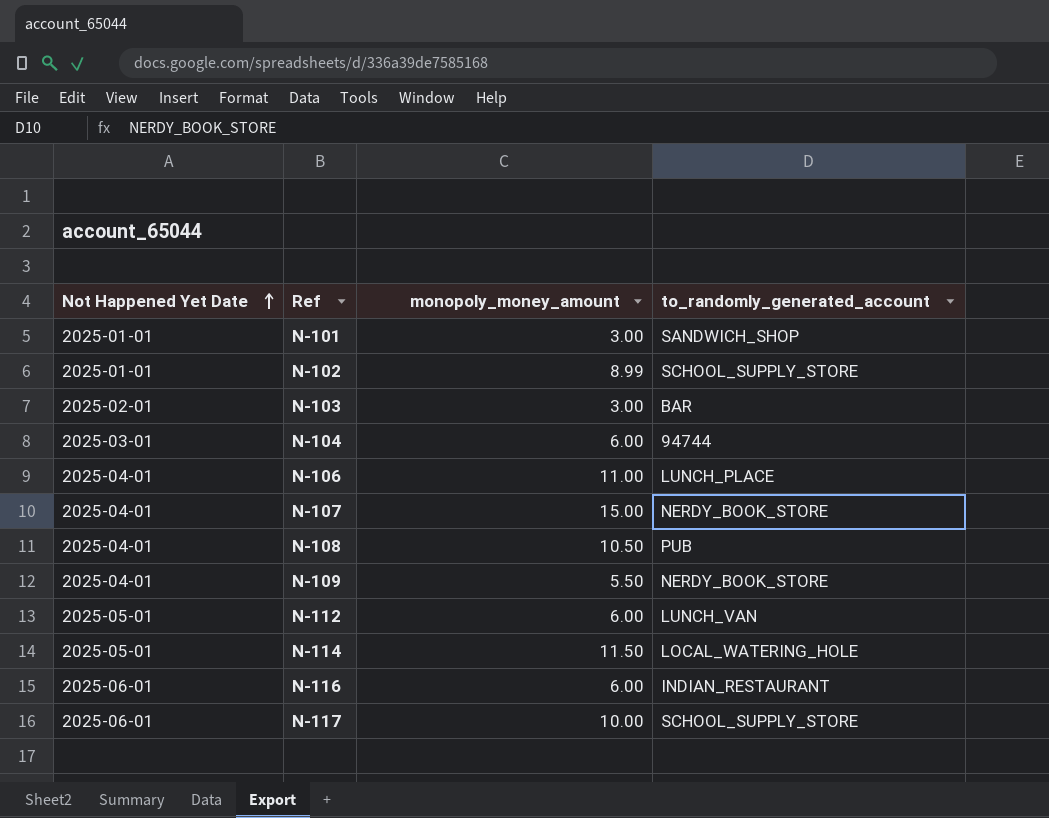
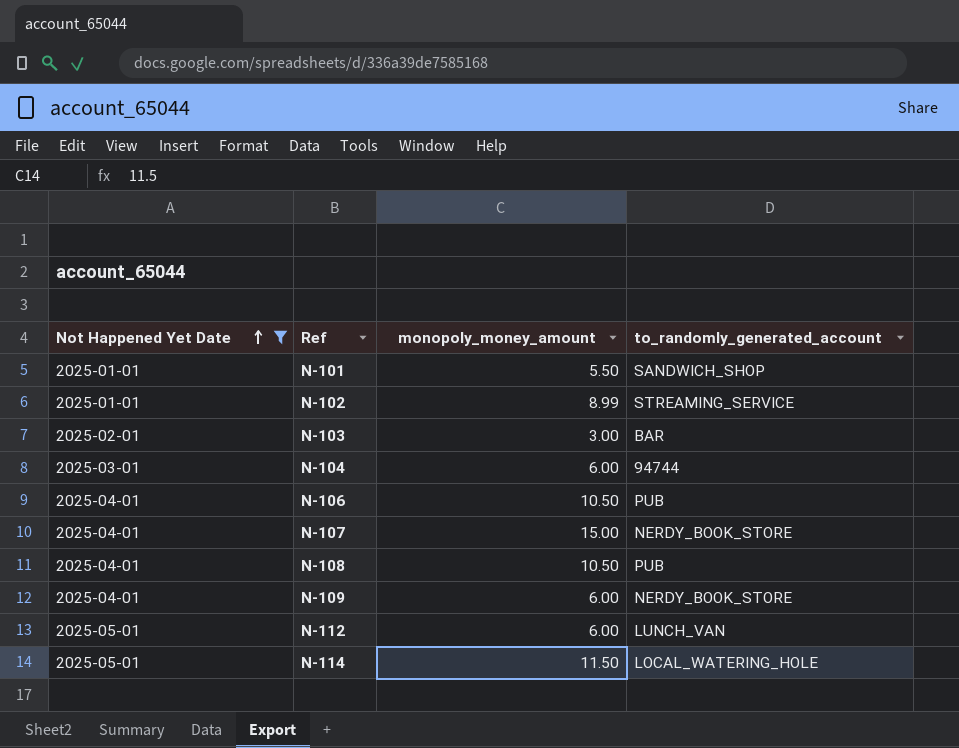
filter: none -> Not Happened Yet Date != 2025-06-01
N-101 | monopoly_money_amount: 3.00 -> 5.50
N-102 | to_randomly_generated_account: SCHOOL_SUPPLY_STORE -> STREAMING_SERVICE
N-106 | monopoly_money_amount: 11.00 -> 10.50
N-106 | to_randomly_generated_account: LUNCH_PLACE -> PUB
N-109 | monopoly_money_amount: 5.50 -> 6.00

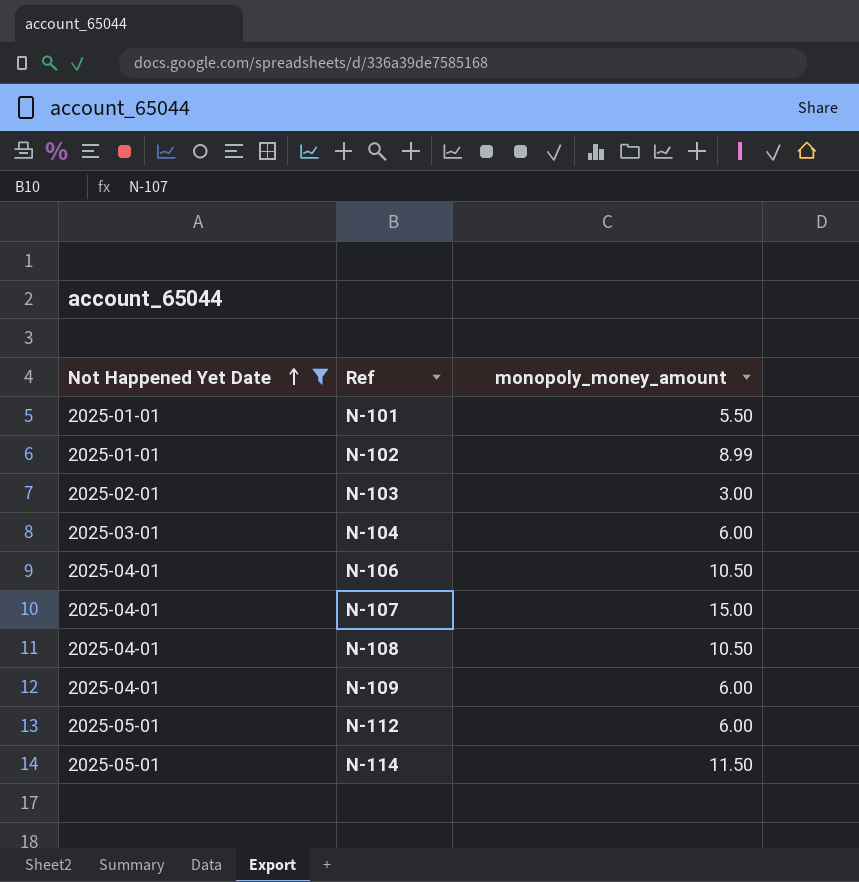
column to_randomly_generated_account | position: 4 -> none

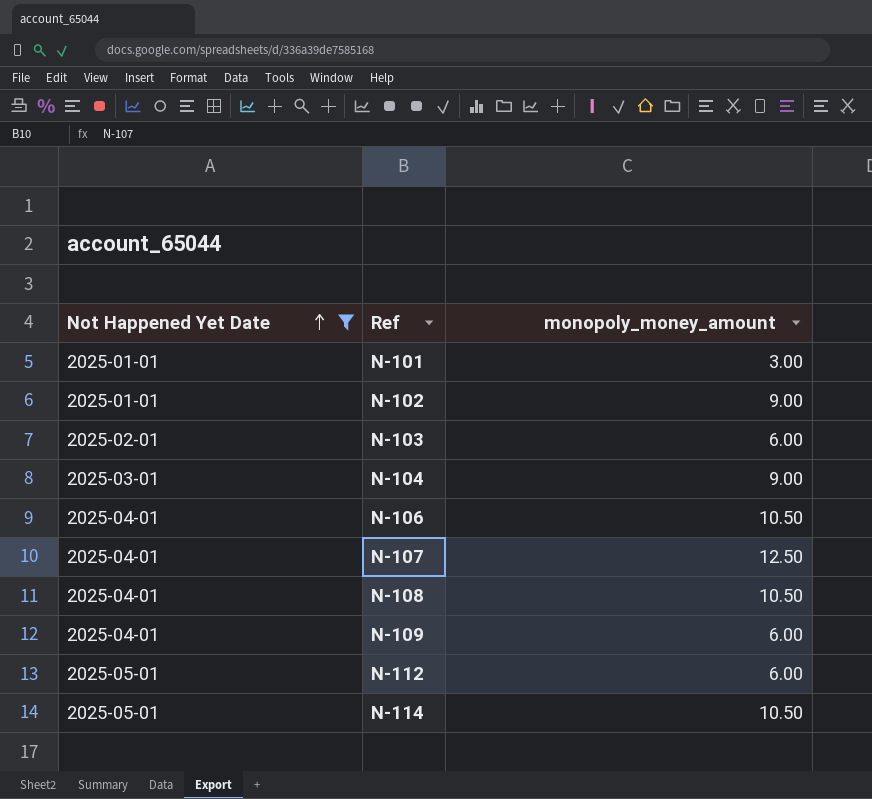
N-101 | monopoly_money_amount: 5.50 -> 3.00
N-102 | monopoly_money_amount: 8.99 -> 9.00
N-103 | monopoly_money_amount: 3.00 -> 6.00
N-104 | monopoly_money_amount: 6.00 -> 9.00
N-107 | monopoly_money_amount: 15.00 -> 12.50
N-114 | monopoly_money_amount: 11.50 -> 10.50

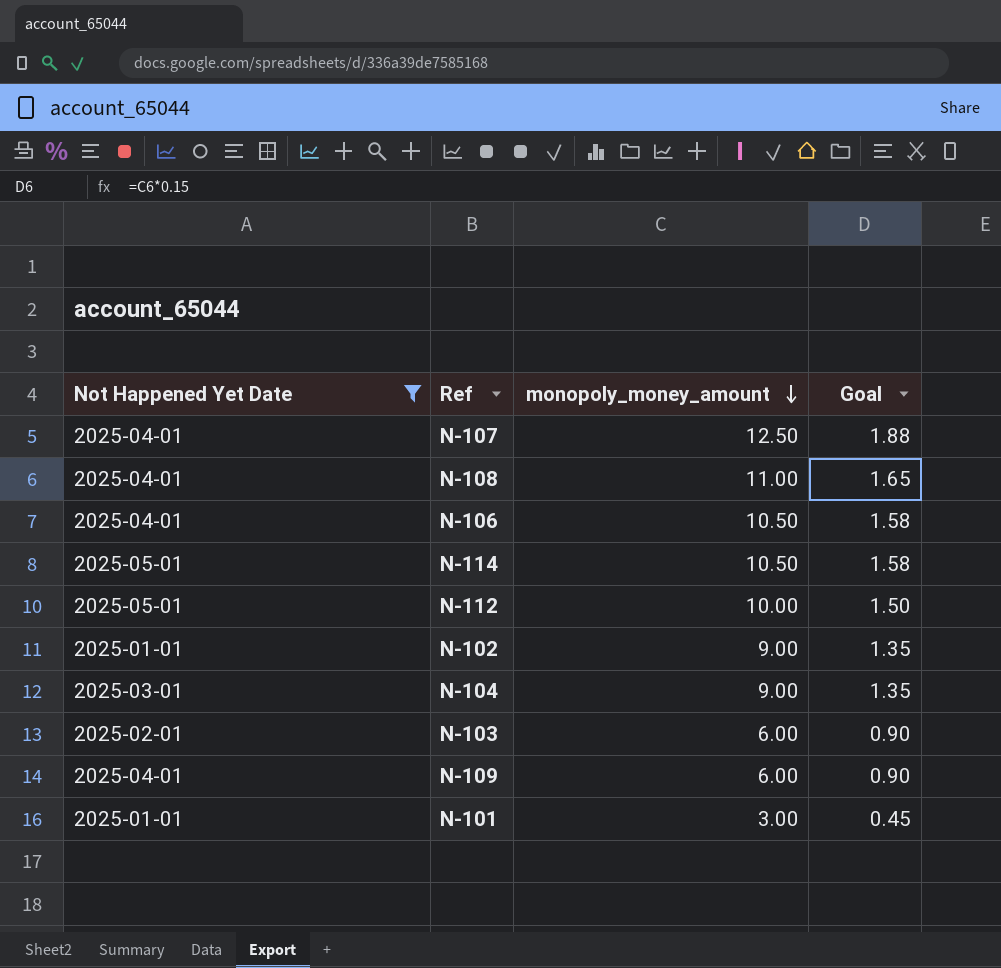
row order: Not Happened Yet Date ascending -> monopoly_money_amount descending
column Goal | formula: none -> [monopoly_money_amount] * 0.15
N-108 | monopoly_money_amount: 10.50 -> 11.00
N-112 | monopoly_money_amount: 6.00 -> 10.00

